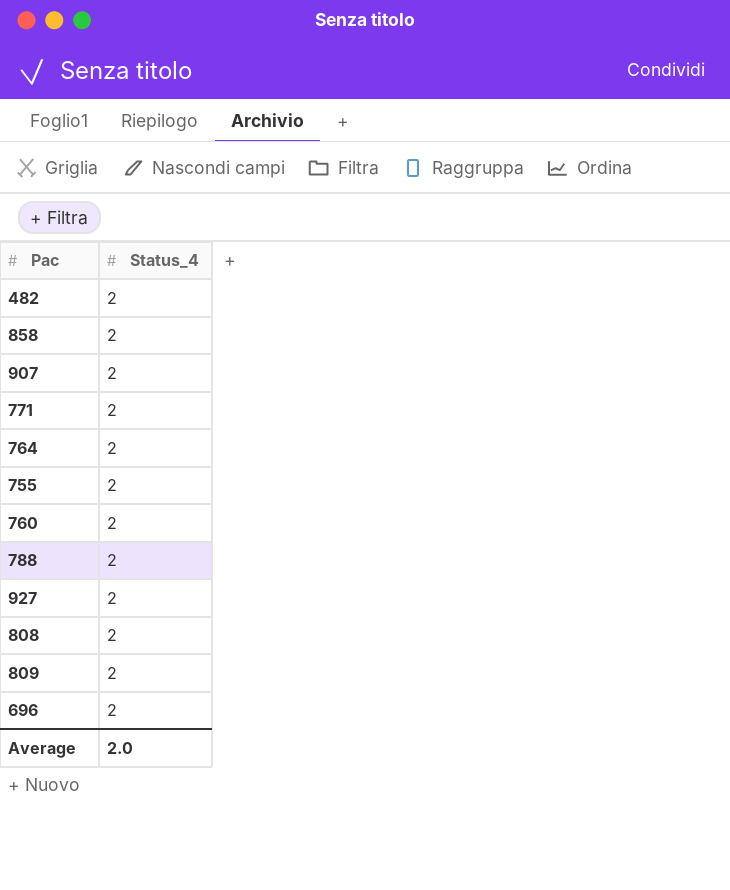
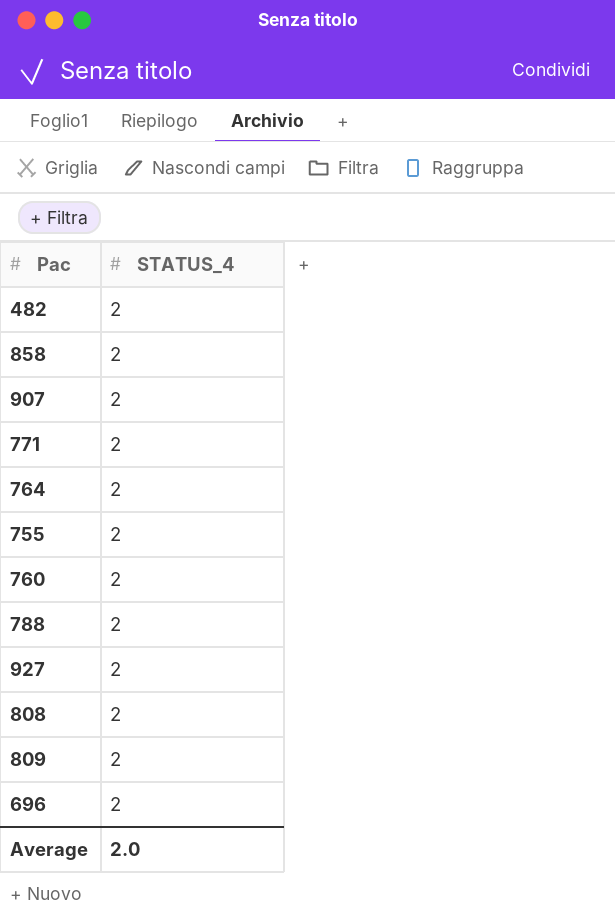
column name: Status_4 -> STATUS_4

